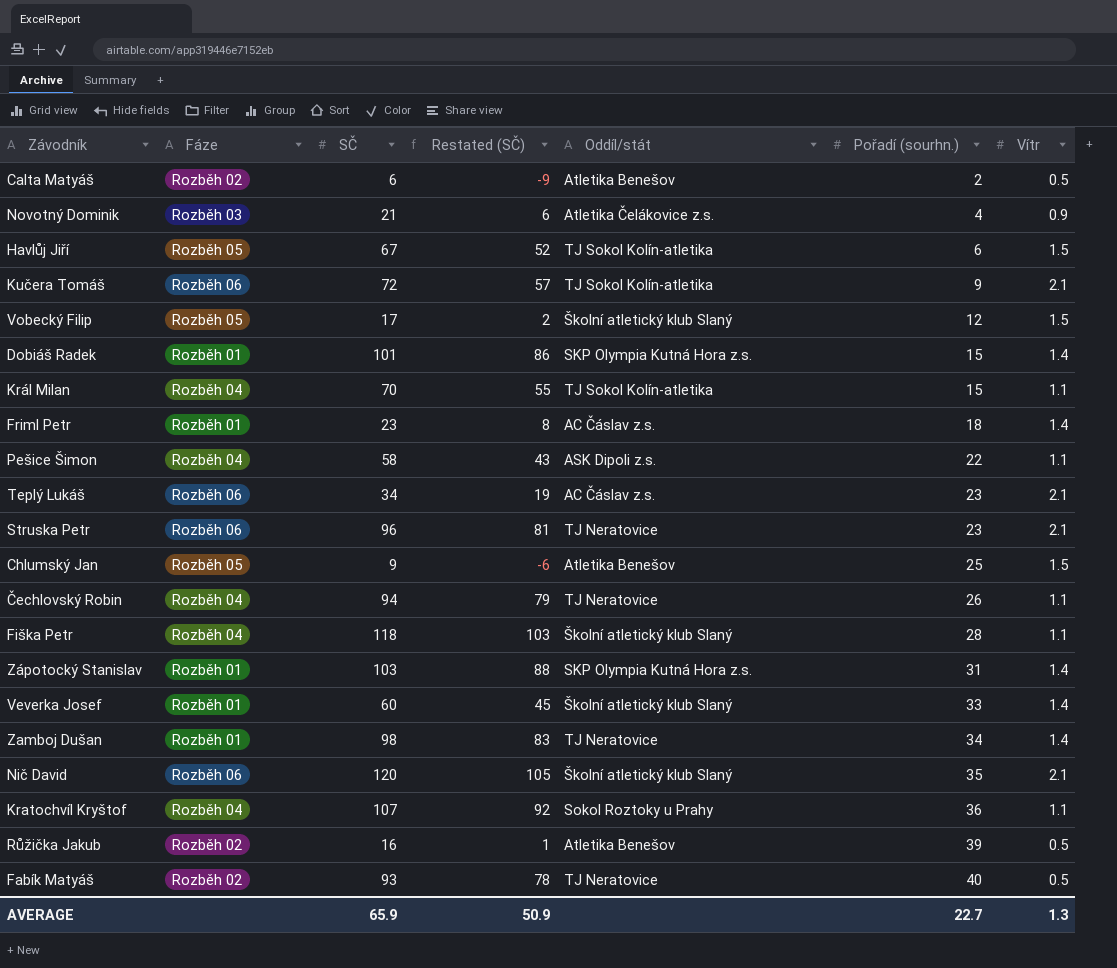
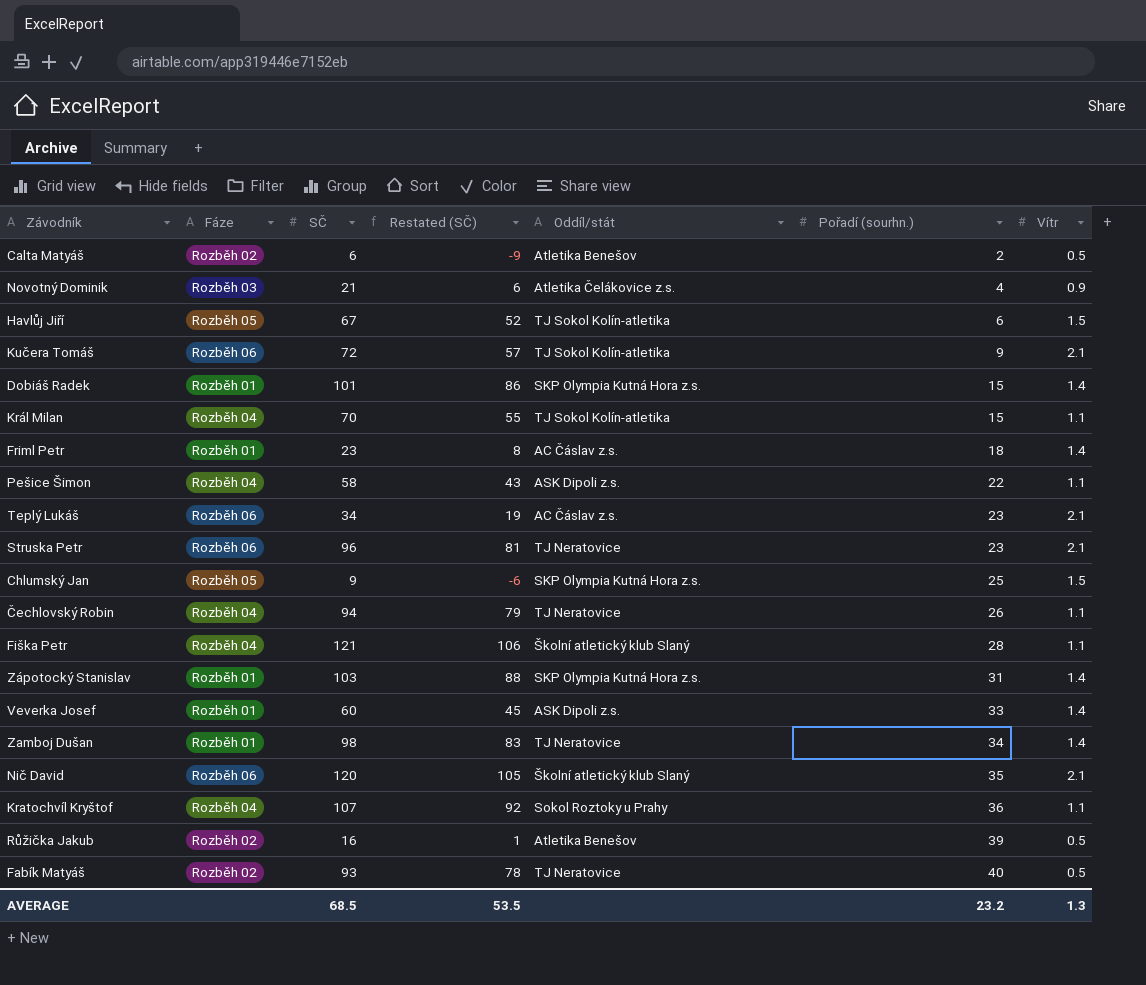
row Vobecký Filip: Rozběh 05 | 17 | 2 | Školní atletický klub Slaný | 12 | 1.5 -> none
Chlumský Jan | Oddíl/stát: Atletika Benešov -> SKP Olympia Kutná Hora z.s.
Fiška Petr | SČ: 118 -> 121
Fiška Petr | Restated (SČ): 103 -> 106
Veverka Josef | Oddíl/stát: Školní atletický klub Slaný -> ASK Dipoli z.s.
AVERAGE | SČ: 65.9 -> 68.5
AVERAGE | Restated (SČ): 50.9 -> 53.5
AVERAGE | Pořadí (sourhn.): 22.7 -> 23.2

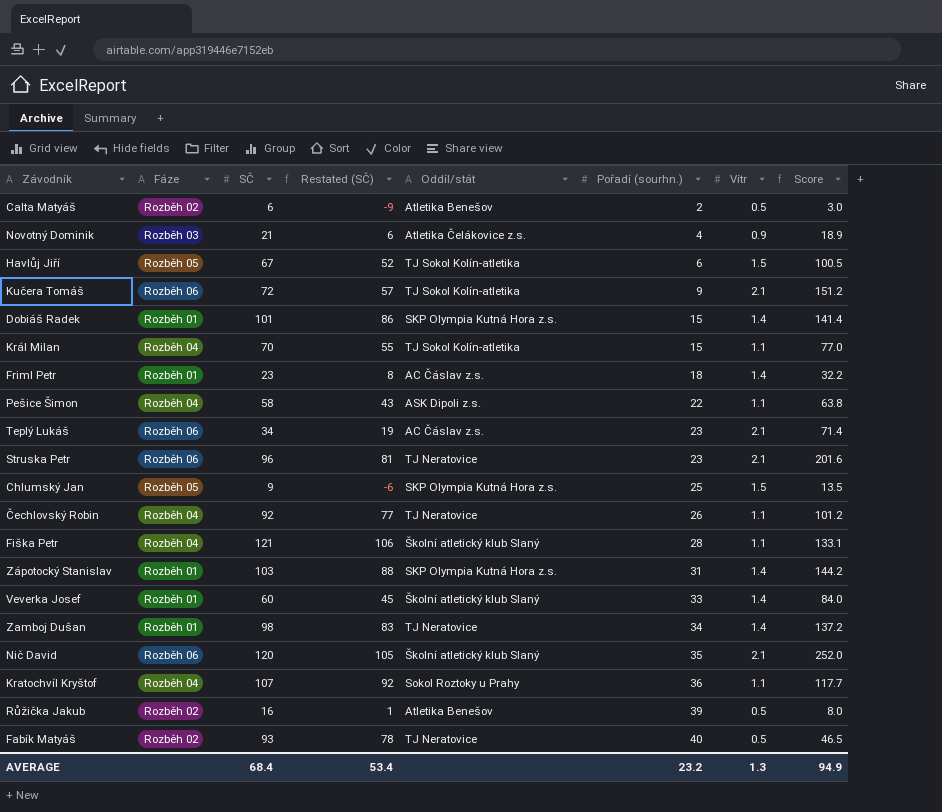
column Score | formula: none -> [SČ] * [Vítr]
Čechlovský Robin | SČ: 94 -> 92
Čechlovský Robin | Restated (SČ): 79 -> 77
Veverka Josef | Oddíl/stát: ASK Dipoli z.s. -> Školní atletický klub Slaný
AVERAGE | SČ: 68.5 -> 68.4
AVERAGE | Restated (SČ): 53.5 -> 53.4

